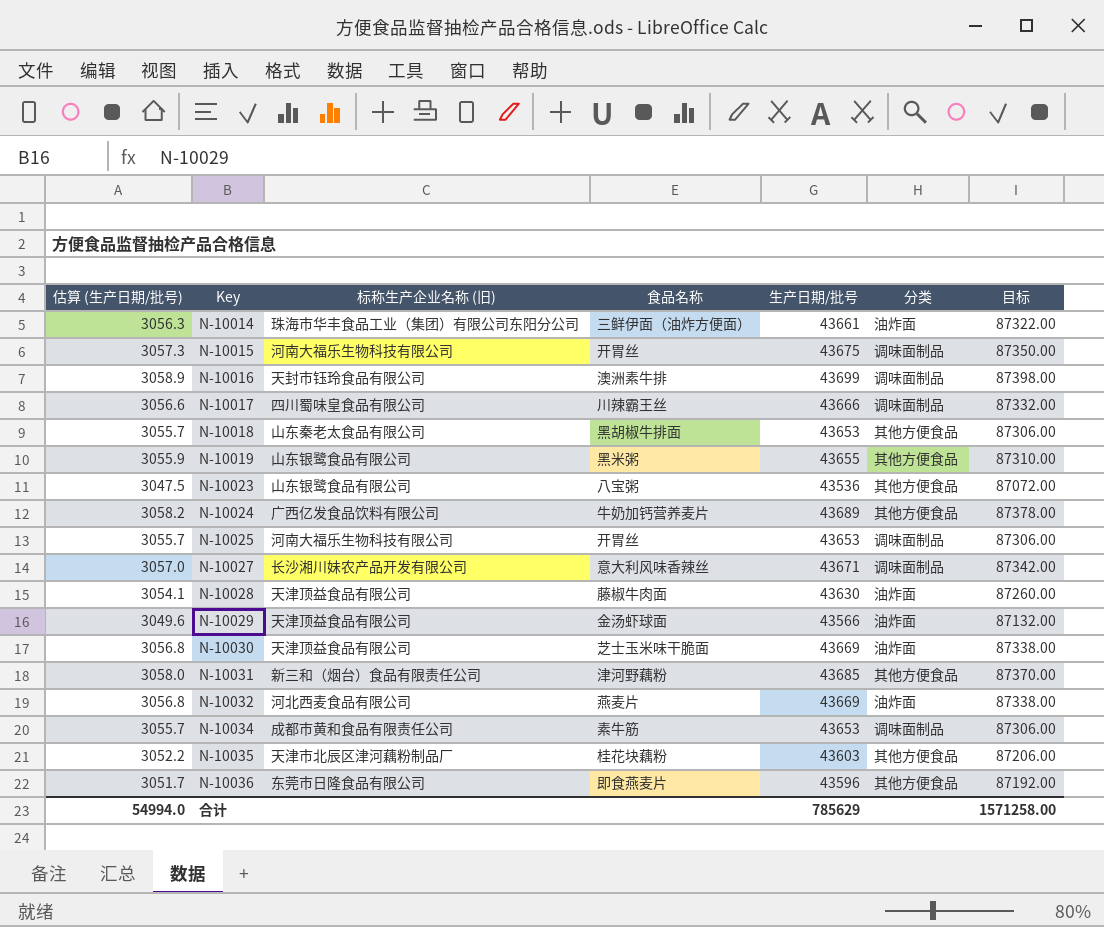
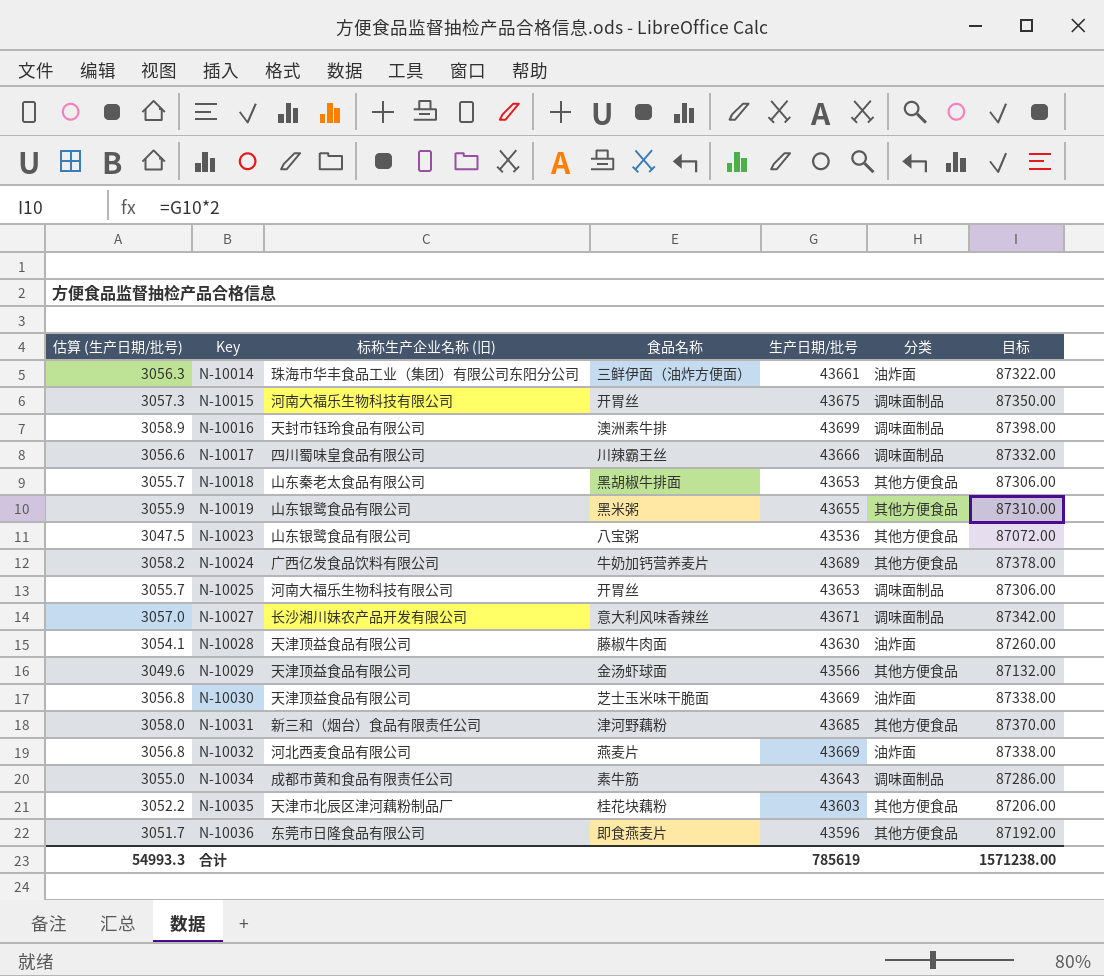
N-10029 | 分类: 油炸面 -> 其他方便食品
N-10034 | 估算 (生产日期/批号): 3055.7 -> 3055.0
N-10034 | 生产日期/批号: 43653 -> 43643
N-10034 | 目标: 87306.00 -> 87286.00
合计 | 估算 (生产日期/批号): 54994.0 -> 54993.3
合计 | 生产日期/批号: 785629 -> 785619
合计 | 目标: 1571258.00 -> 1571238.00

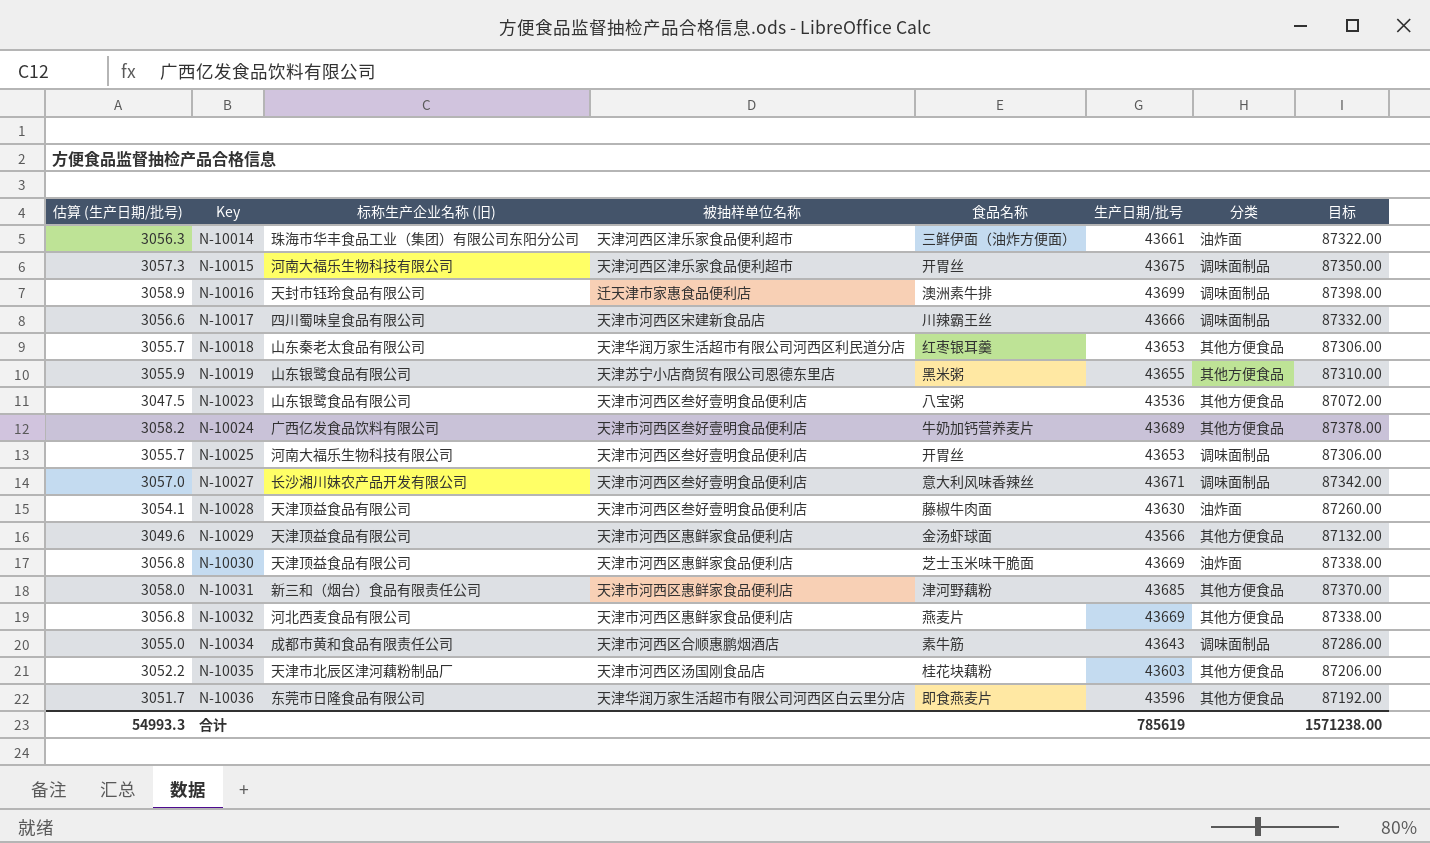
column 被抽样单位名称 | position: none -> 4
N-10018 | 食品名称: 黑胡椒牛排面 -> 红枣银耳羹
N-10032 | 分类: 油炸面 -> 其他方便食品

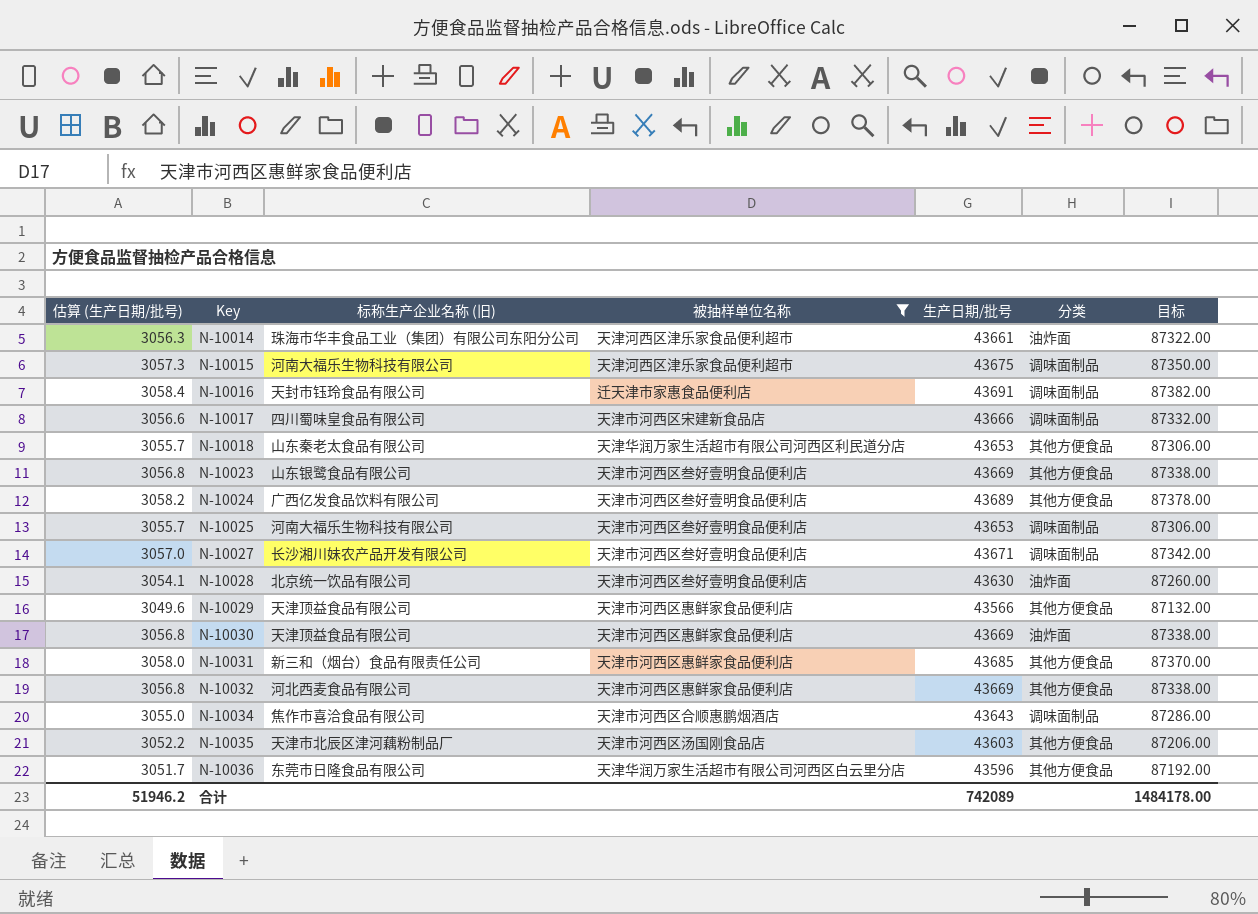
filter: none -> 被抽样单位名称 != 天津苏宁小店商贸有限公司恩德东里店
column 食品名称 | position: 5 -> none
N-10016 | 估算 (生产日期/批号): 3058.9 -> 3058.4
N-10016 | 生产日期/批号: 43699 -> 43691
N-10016 | 目标: 87398.00 -> 87382.00
N-10023 | 估算 (生产日期/批号): 3047.5 -> 3056.8
N-10023 | 生产日期/批号: 43536 -> 43669
N-10023 | 目标: 87072.00 -> 87338.00
N-10028 | 标称生产企业名称 (旧): 天津顶益食品有限公司 -> 北京统一饮品有限公司
N-10034 | 标称生产企业名称 (旧): 成都市黄和食品有限责任公司 -> 焦作市喜洽食品有限公司
合计 | 估算 (生产日期/批号): 54993.3 -> 51946.2
合计 | 生产日期/批号: 785619 -> 742089
合计 | 目标: 1571238.00 -> 1484178.00

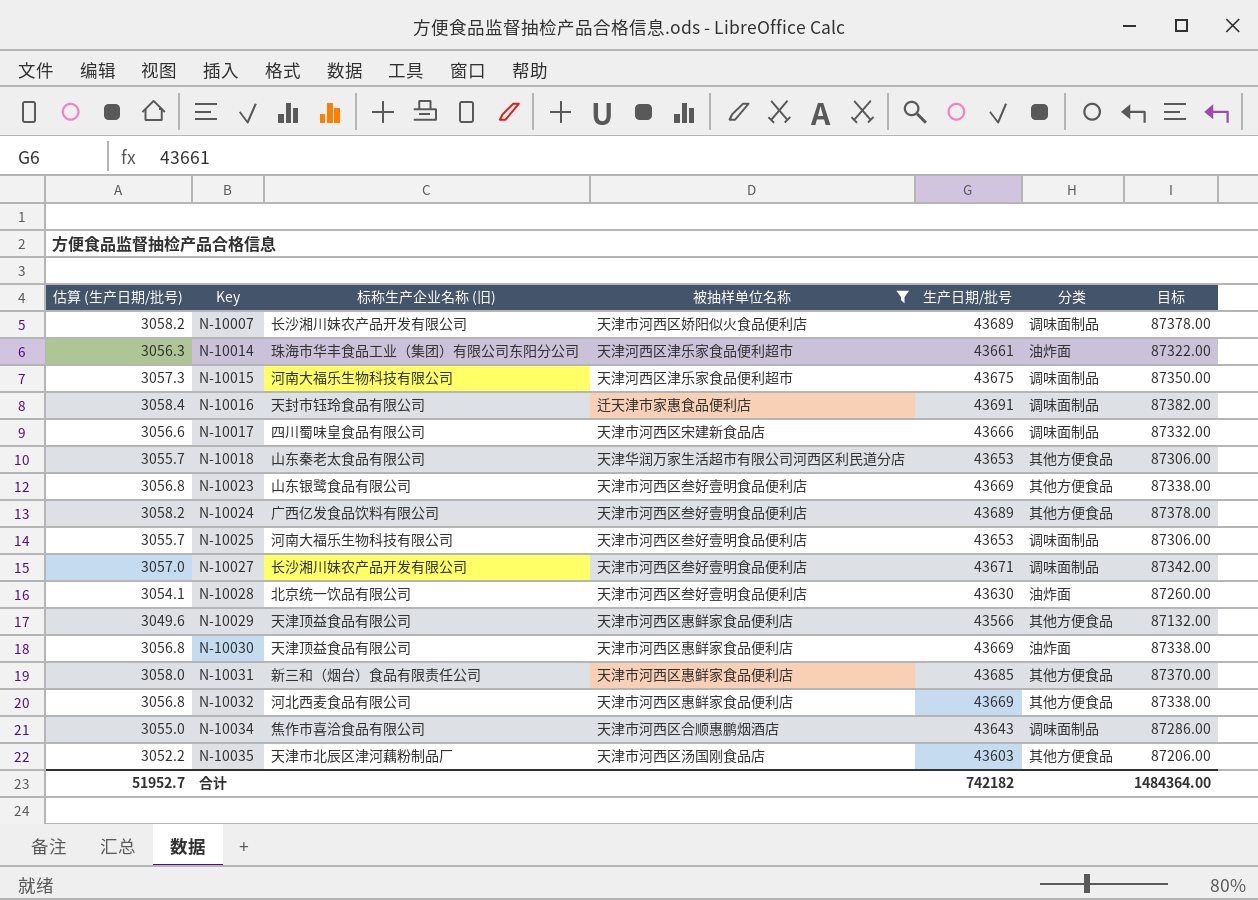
row N-10036: 3051.7 | 东莞市日隆食品有限公司 | 天津华润万家生活超市有限公司河西区白云里分店 | 43596 | 其他方便食品 | 87192.00 -> none
row N-10007: none -> 3058.2 | 长沙湘川妹农产品开发有限公司 | 天津市河西区娇阳似火食品便利店 | 43689 | 调味面制品 | 87378.00
合计 | 估算 (生产日期/批号): 51946.2 -> 51952.7
合计 | 生产日期/批号: 742089 -> 742182
合计 | 目标: 1484178.00 -> 1484364.00

